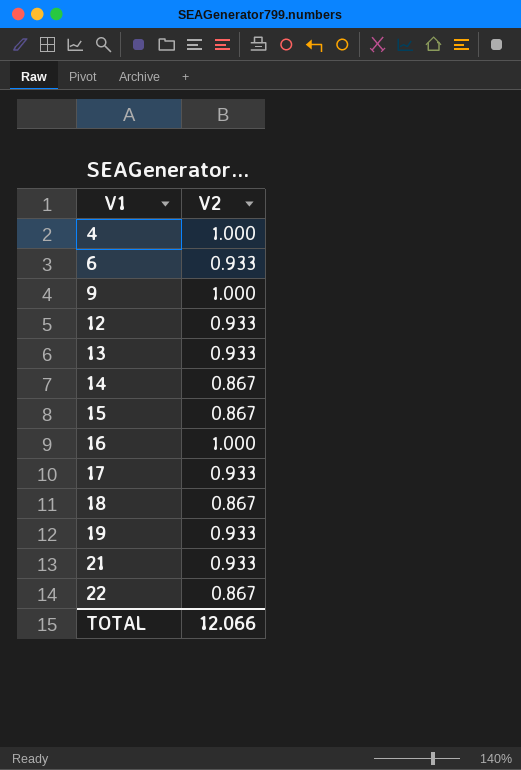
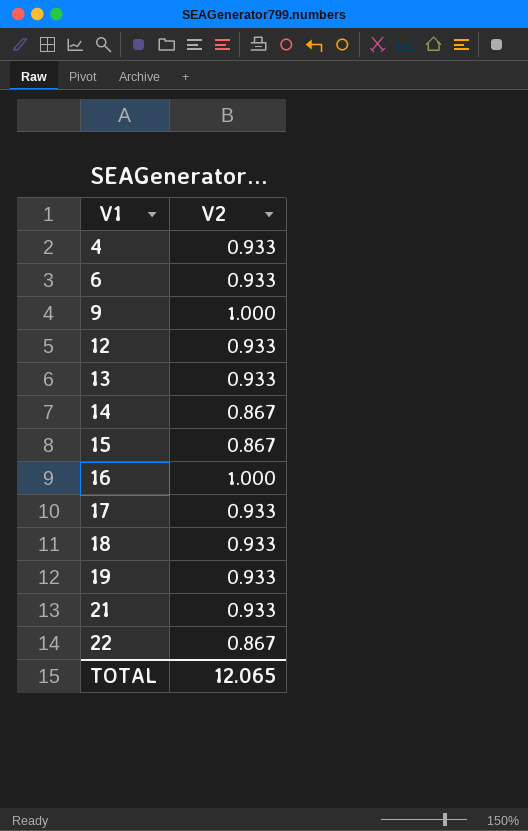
4 | V2: 1.000 -> 0.933
18 | V2: 0.867 -> 0.933
TOTAL | V2: 12.066 -> 12.065

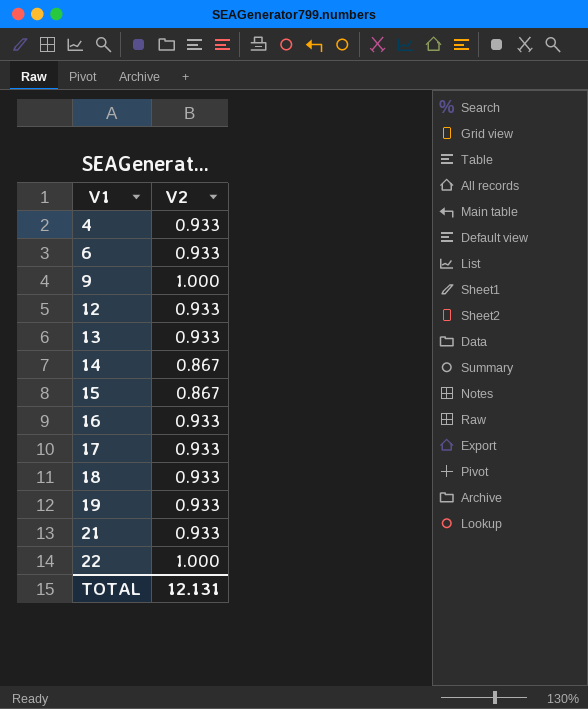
16 | V2: 1.000 -> 0.933
22 | V2: 0.867 -> 1.000
TOTAL | V2: 12.065 -> 12.131

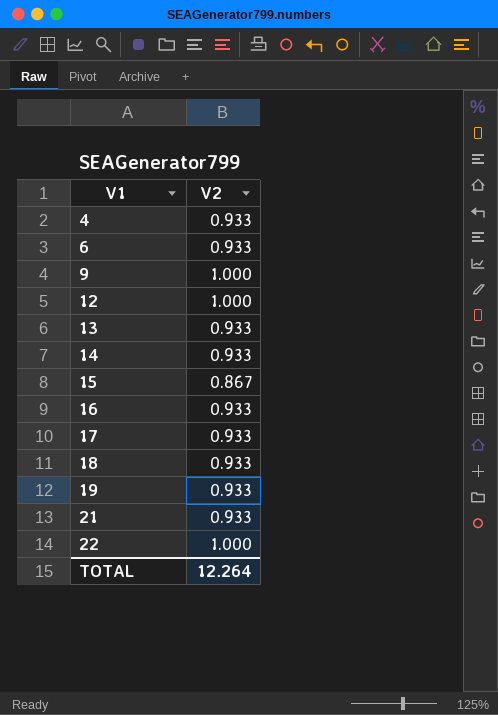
12 | V2: 0.933 -> 1.000
14 | V2: 0.867 -> 0.933
TOTAL | V2: 12.131 -> 12.264

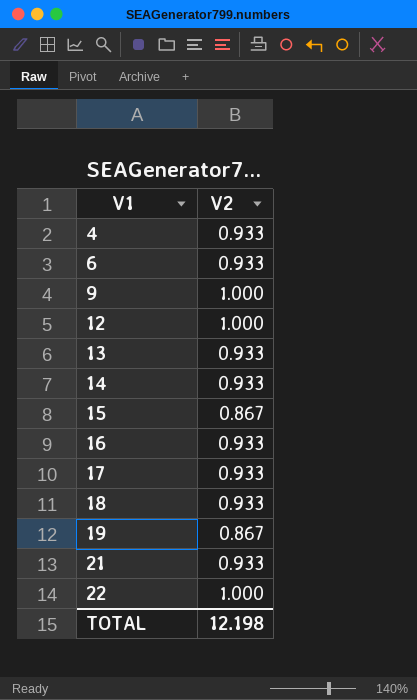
19 | V2: 0.933 -> 0.867
TOTAL | V2: 12.264 -> 12.198

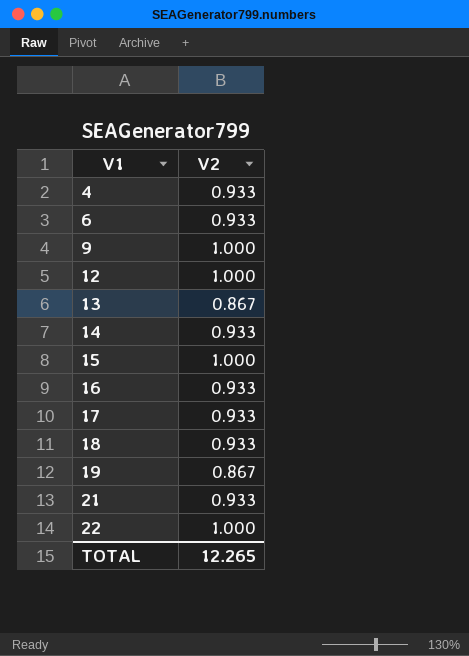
13 | V2: 0.933 -> 0.867
15 | V2: 0.867 -> 1.000
TOTAL | V2: 12.198 -> 12.265

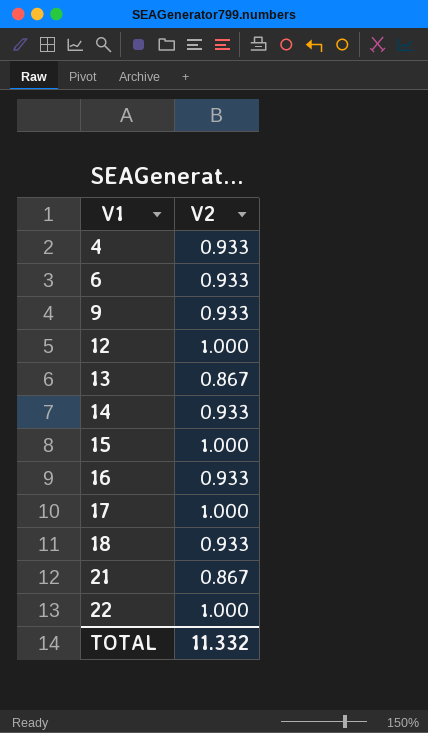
row 19: 0.867 -> none
9 | V2: 1.000 -> 0.933
17 | V2: 0.933 -> 1.000
21 | V2: 0.933 -> 0.867
TOTAL | V2: 12.265 -> 11.332

